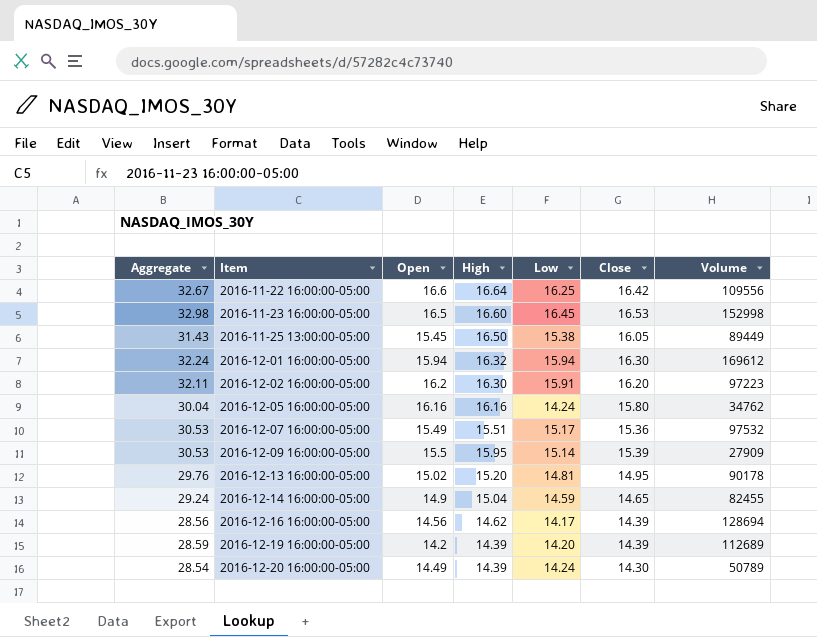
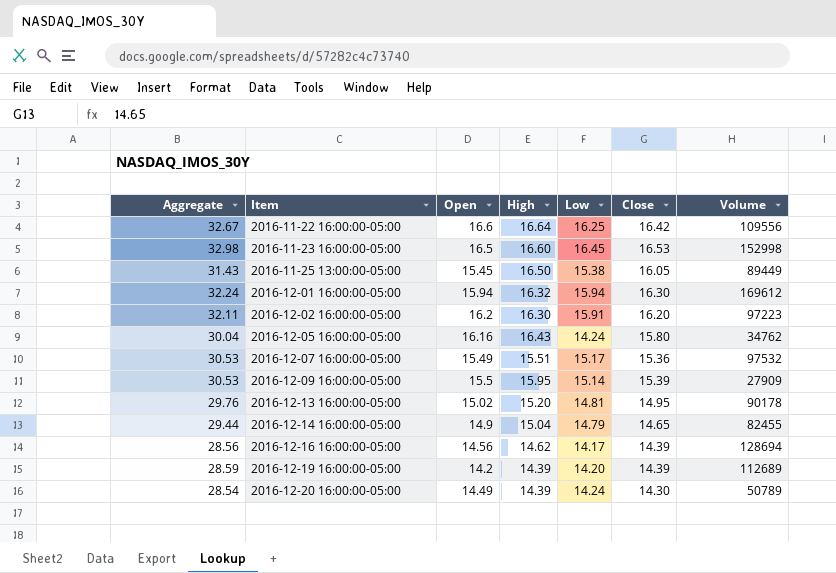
2016-12-05 16:00:00-05:00 | High: 16.16 -> 16.43
2016-12-14 16:00:00-05:00 | Aggregate: 29.24 -> 29.44
2016-12-14 16:00:00-05:00 | Low: 14.59 -> 14.79

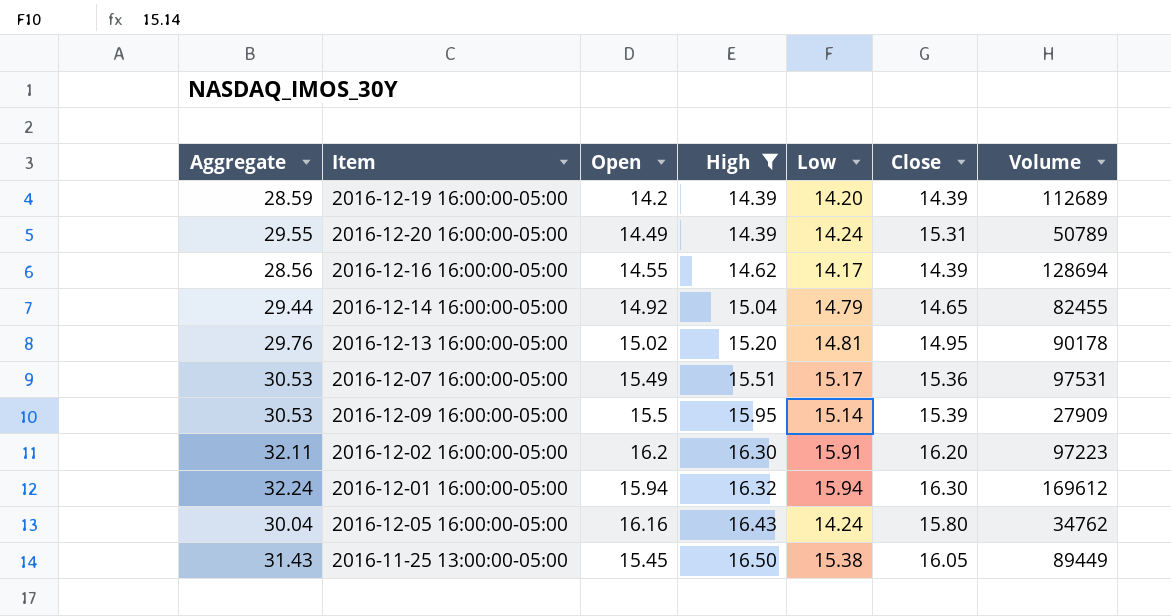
filter: none -> High <= 16.50
row order: Item ascending -> High ascending
2016-12-20 16:00:00-05:00 | Aggregate: 28.54 -> 29.55
2016-12-20 16:00:00-05:00 | Close: 14.30 -> 15.31
2016-12-16 16:00:00-05:00 | Open: 14.56 -> 14.55
2016-12-14 16:00:00-05:00 | Open: 14.9 -> 14.92
2016-12-07 16:00:00-05:00 | Volume: 97532 -> 97531

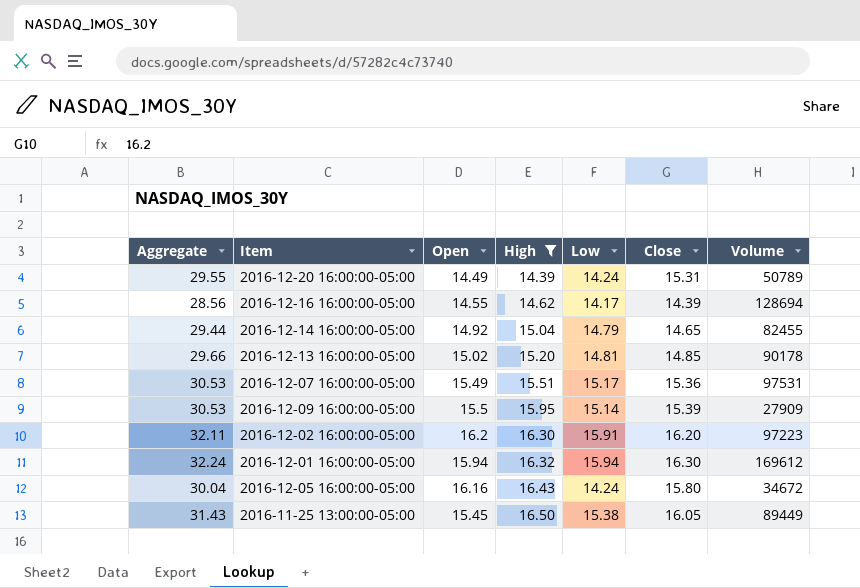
row 2016-12-19 16:00:00-05:00: 28.59 | 14.2 | 14.39 | 14.20 | 14.39 | 112689 -> none
2016-12-13 16:00:00-05:00 | Aggregate: 29.76 -> 29.66
2016-12-13 16:00:00-05:00 | Close: 14.95 -> 14.85
2016-12-05 16:00:00-05:00 | Volume: 34762 -> 34672

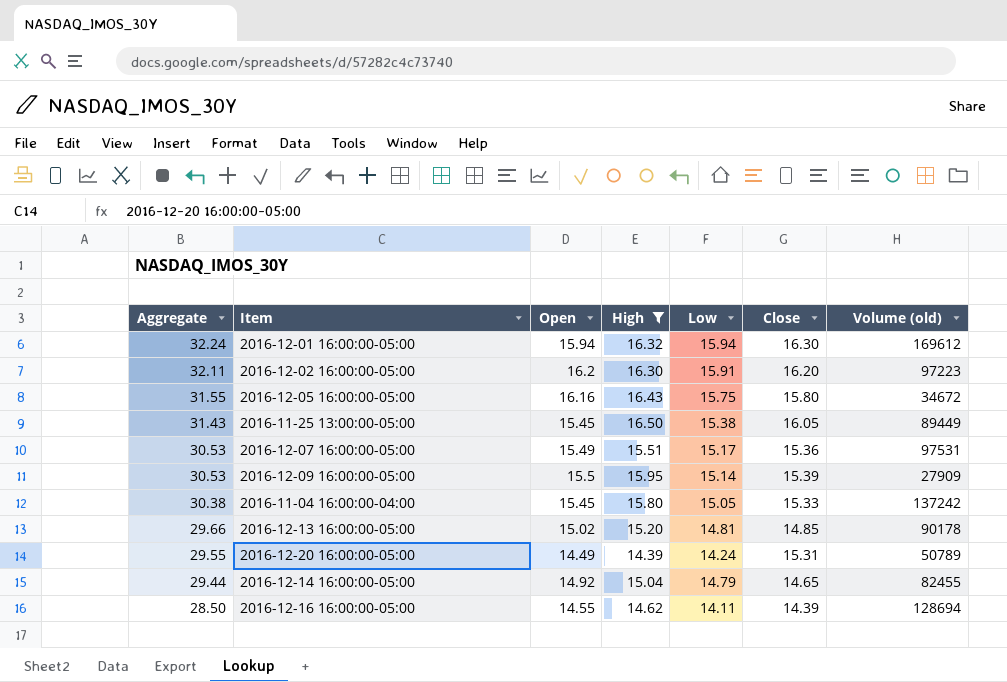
row order: High ascending -> Aggregate descending
column name: Volume -> Volume (old)
2016-12-05 16:00:00-05:00 | Aggregate: 30.04 -> 31.55
2016-12-05 16:00:00-05:00 | Low: 14.24 -> 15.75
row 2016-11-04 16:00:00-04:00: none -> 30.38 | 15.45 | 15.80 | 15.05 | 15.33 | 137242
2016-12-16 16:00:00-05:00 | Aggregate: 28.56 -> 28.50
2016-12-16 16:00:00-05:00 | Low: 14.17 -> 14.11

